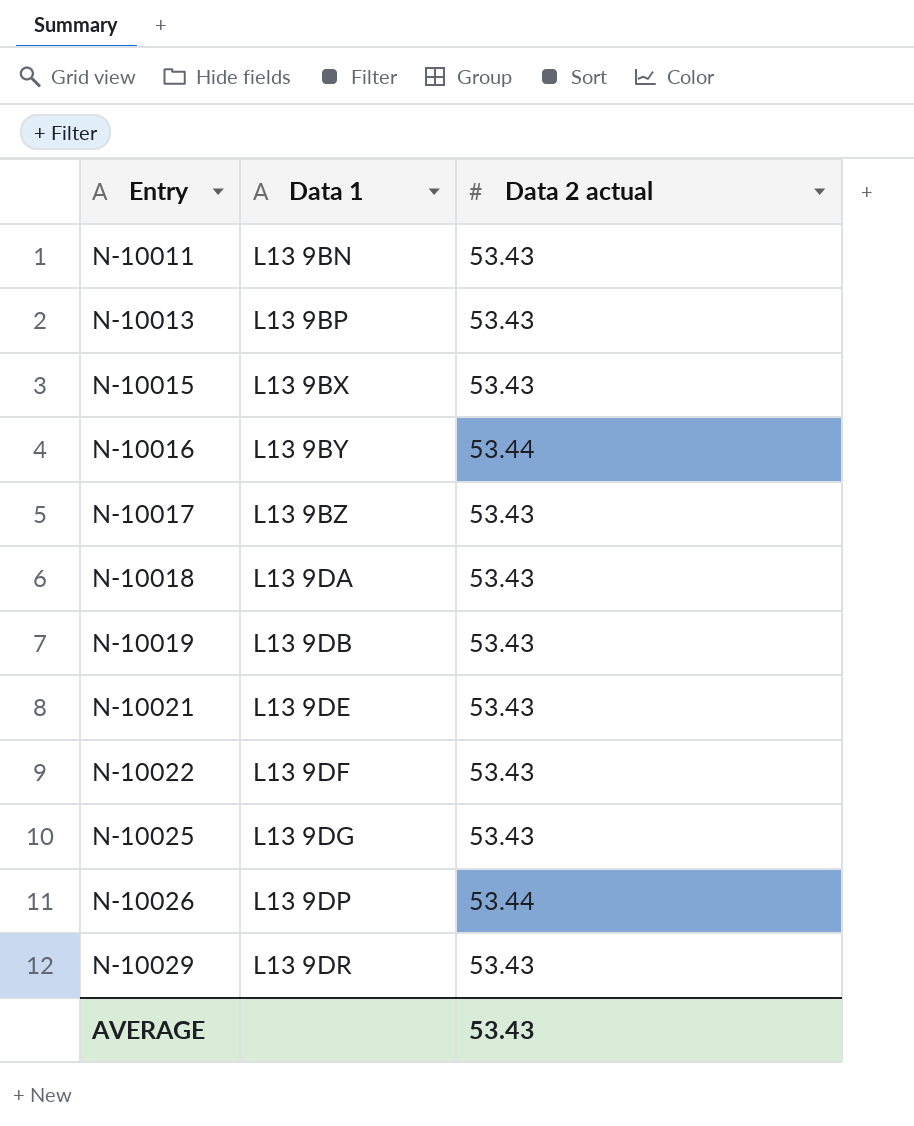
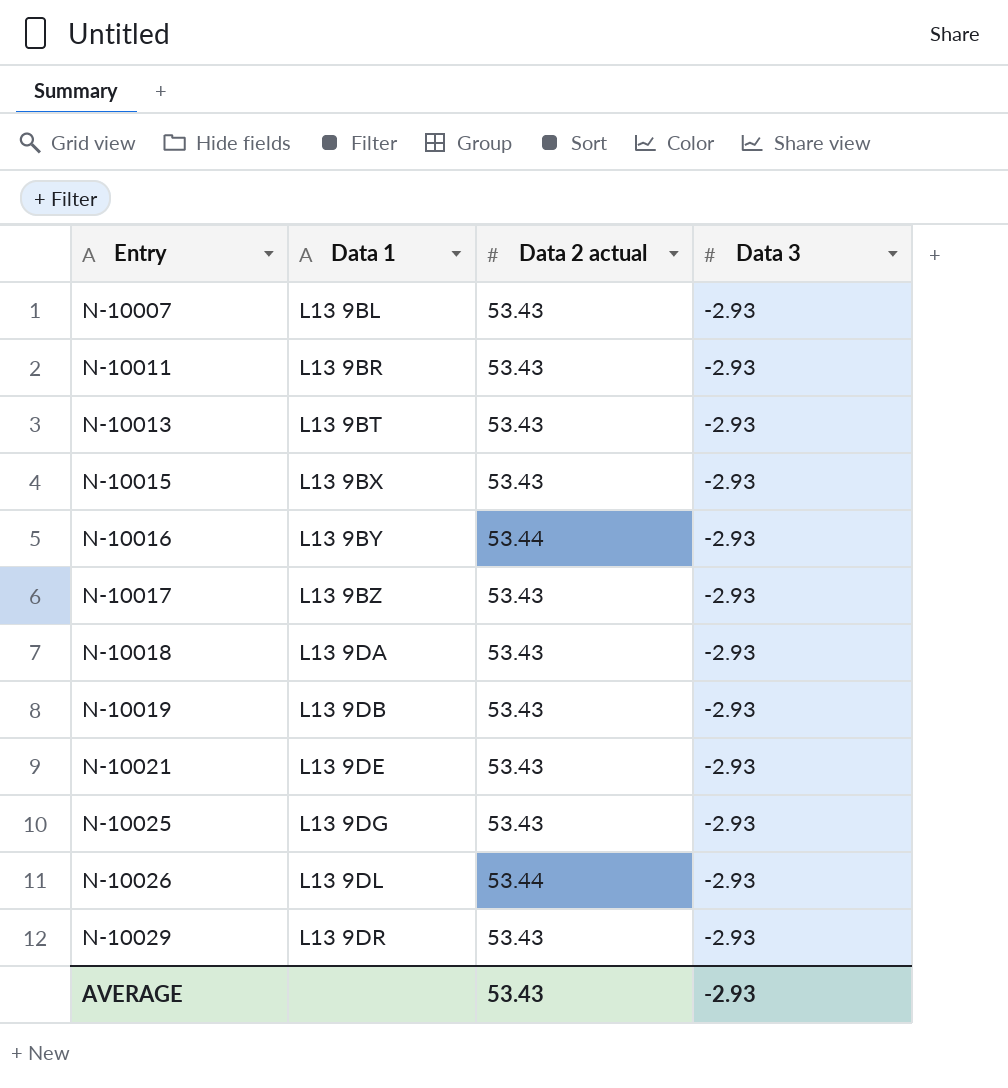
column Data 3 | position: none -> 4
row N-10022: L13 9DF | 53.43 -> none
row N-10007: none -> L13 9BL | 53.43 | -2.93
N-10011 | Data 1: L13 9BN -> L13 9BR
N-10013 | Data 1: L13 9BP -> L13 9BT
N-10026 | Data 1: L13 9DP -> L13 9DL

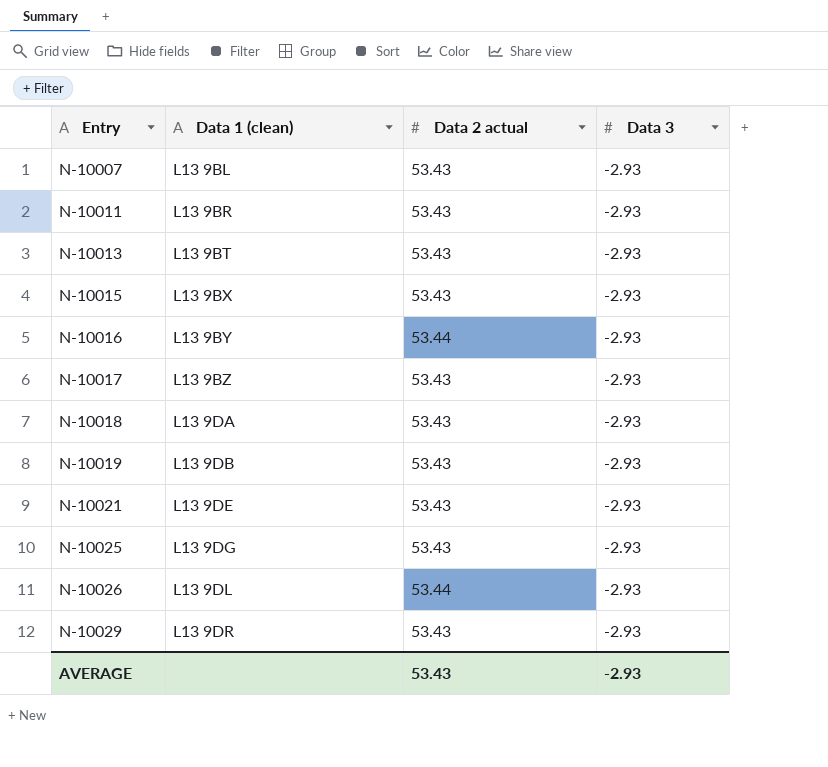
column name: Data 1 -> Data 1 (clean)

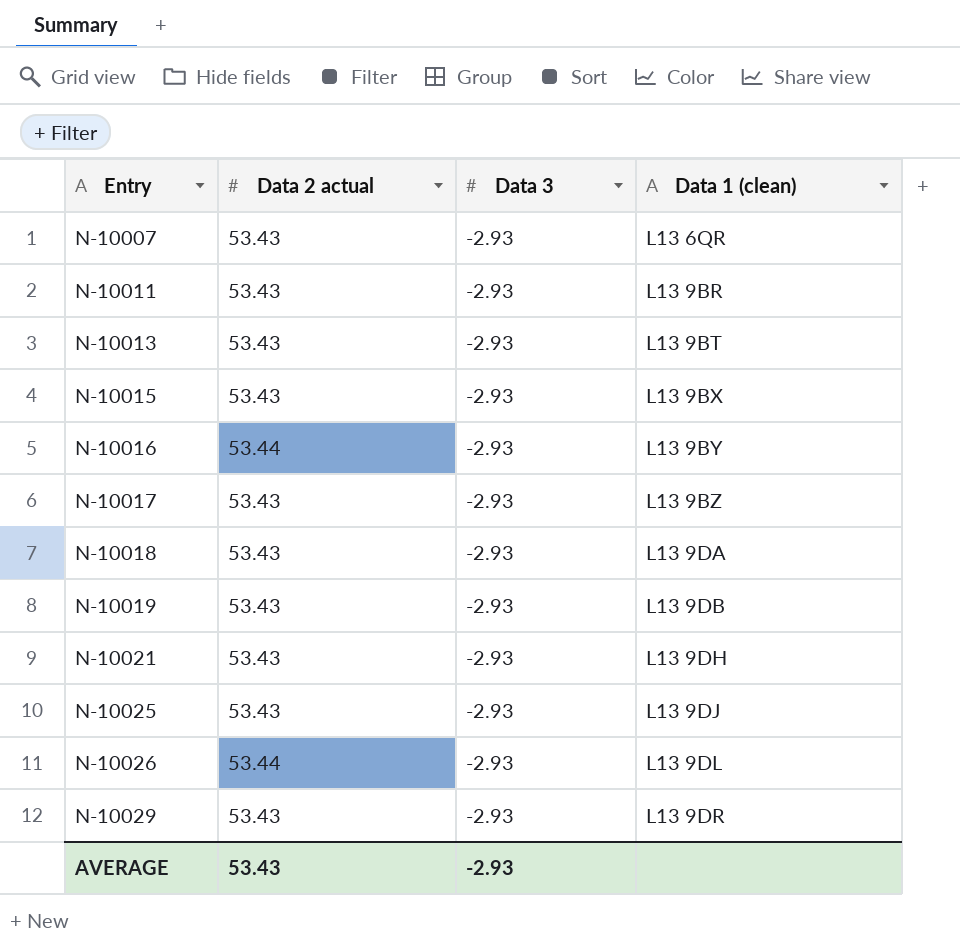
column Data 1 (clean) | position: 2 -> 4
N-10007 | Data 1 (clean): L13 9BL -> L13 6QR
N-10021 | Data 1 (clean): L13 9DE -> L13 9DH
N-10025 | Data 1 (clean): L13 9DG -> L13 9DJ

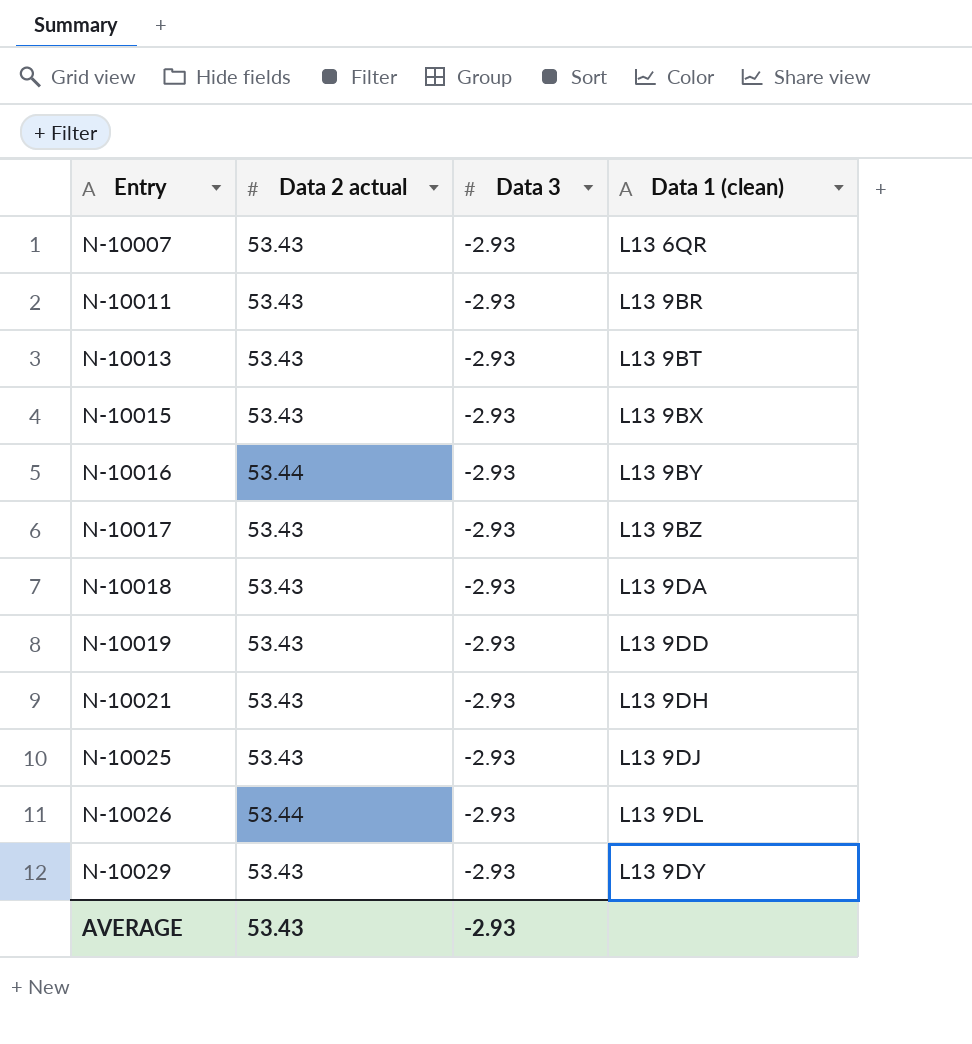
N-10019 | Data 1 (clean): L13 9DB -> L13 9DD
N-10029 | Data 1 (clean): L13 9DR -> L13 9DY

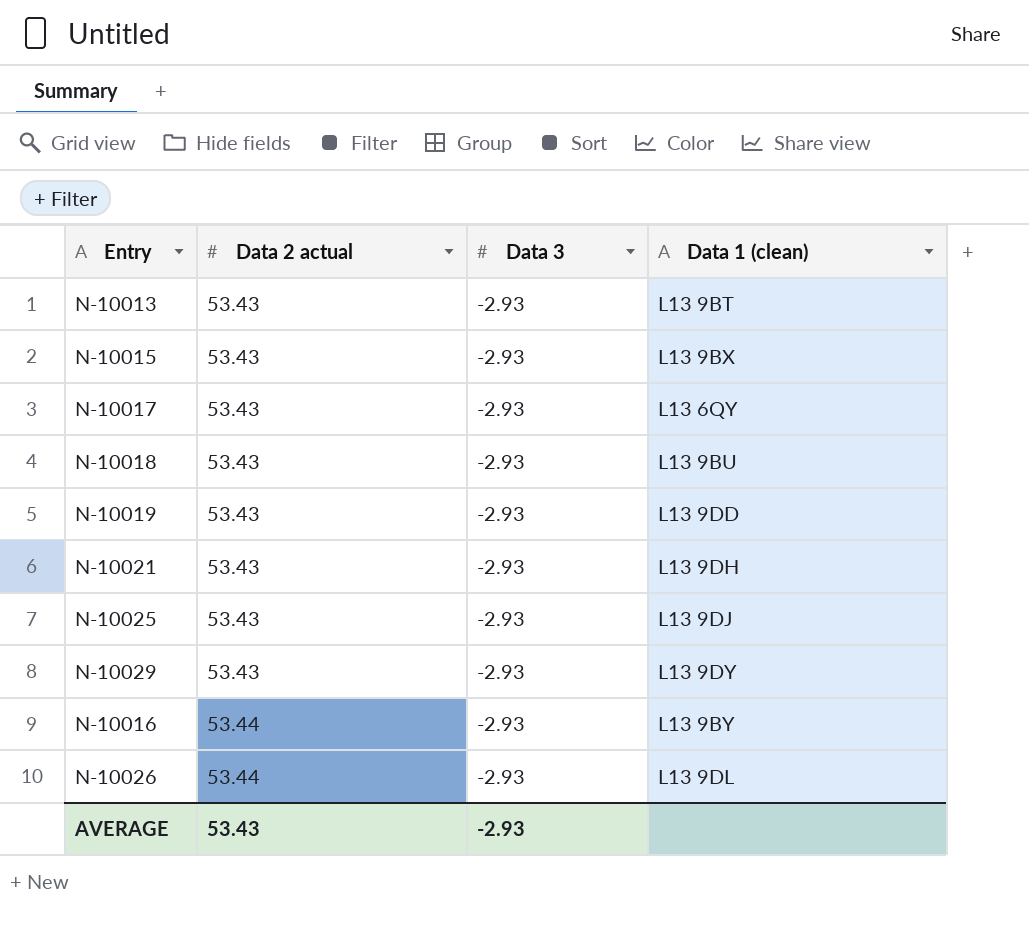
row order: Entry ascending -> Data 2 actual ascending
row N-10007: 53.43 | -2.93 | L13 6QR -> none
row N-10011: 53.43 | -2.93 | L13 9BR -> none
N-10017 | Data 1 (clean): L13 9BZ -> L13 6QY
N-10018 | Data 1 (clean): L13 9DA -> L13 9BU

